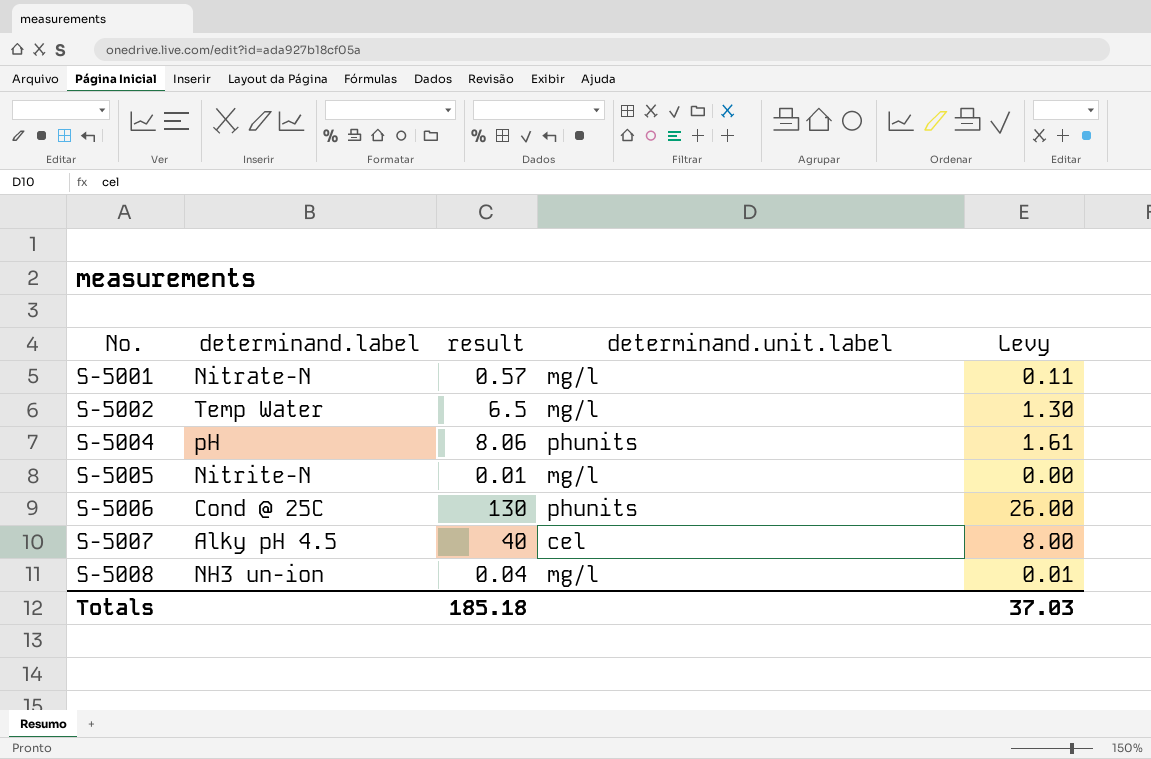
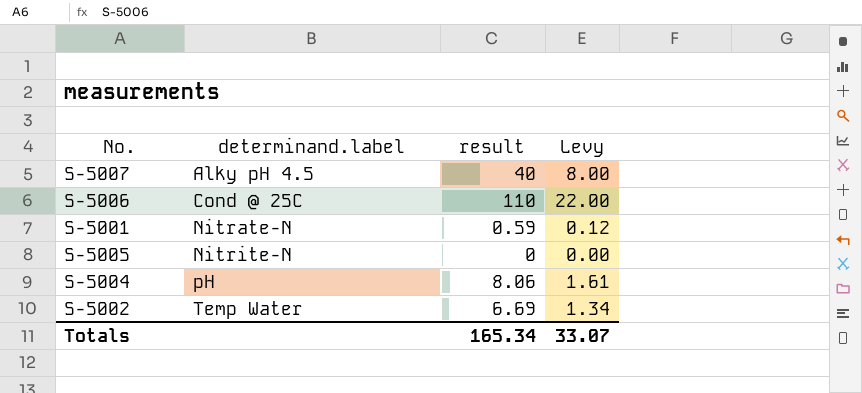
row order: No. ascending -> determinand.label ascending
column determinand.unit.label | position: 4 -> none
row S-5008: NH3 un-ion | 0.04 | mg/l | 0.01 -> none
S-5006 | result: 130 -> 110
S-5006 | Levy: 26.00 -> 22.00
S-5001 | result: 0.57 -> 0.59
S-5001 | Levy: 0.11 -> 0.12
S-5005 | result: 0.01 -> 0
S-5002 | result: 6.5 -> 6.69
S-5002 | Levy: 1.30 -> 1.34
Totals | result: 185.18 -> 165.34
Totals | Levy: 37.03 -> 33.07

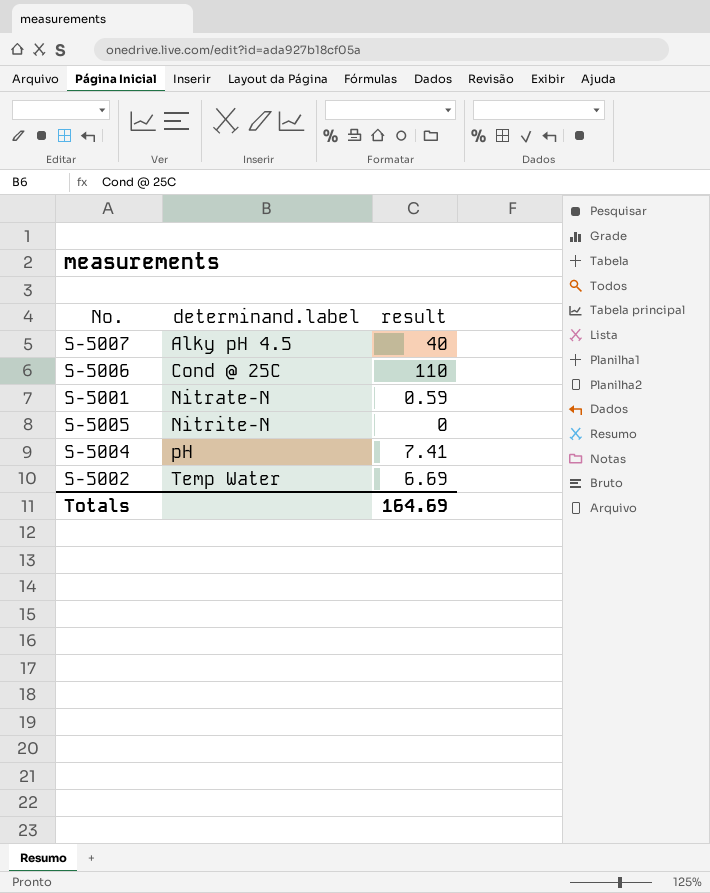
column Levy | formula: [result] * 0.2 -> none
S-5004 | result: 8.06 -> 7.41
Totals | result: 165.34 -> 164.69

